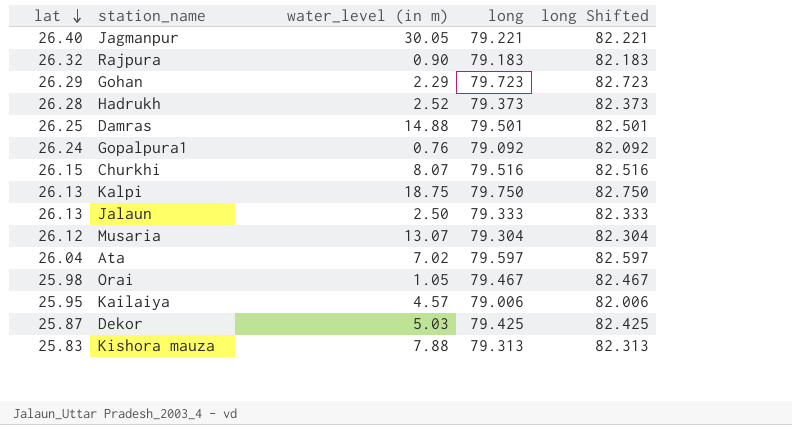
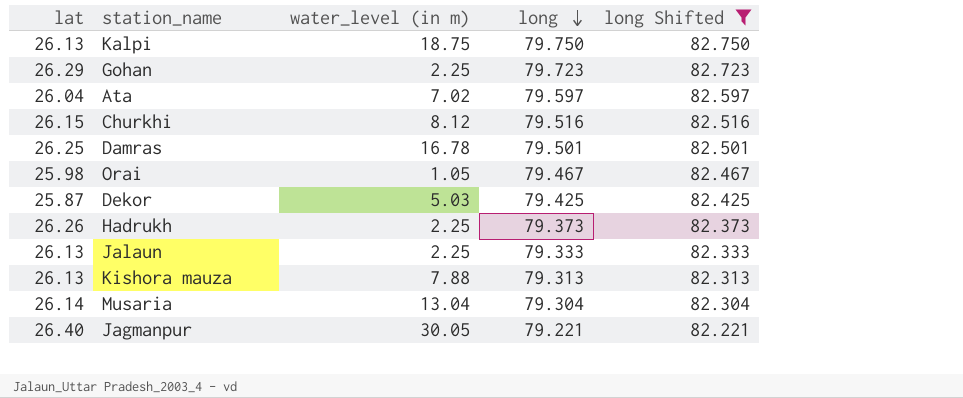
filter: none -> long Shifted >= 82.221
row order: lat descending -> long descending
Gohan | water_level (in m): 2.29 -> 2.25
Churkhi | water_level (in m): 8.07 -> 8.12
Damras | water_level (in m): 14.88 -> 16.78
Hadrukh | lat: 26.28 -> 26.26
Hadrukh | water_level (in m): 2.52 -> 2.25
Jalaun | water_level (in m): 2.50 -> 2.25
Kishora mauza | lat: 25.83 -> 26.13
Musaria | lat: 26.12 -> 26.14
Musaria | water_level (in m): 13.07 -> 13.04

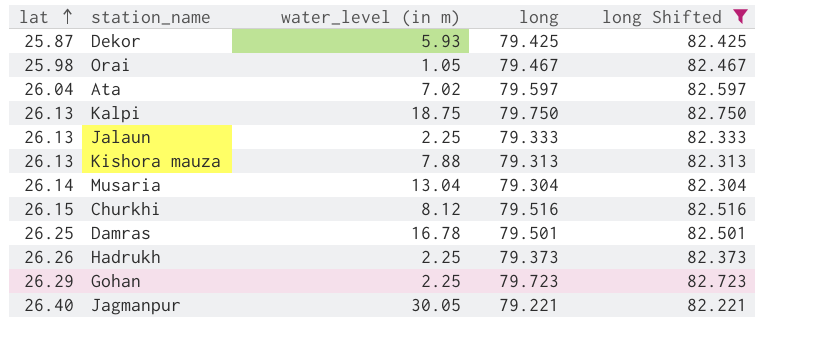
row order: long descending -> lat ascending
Dekor | water_level (in m): 5.03 -> 5.93

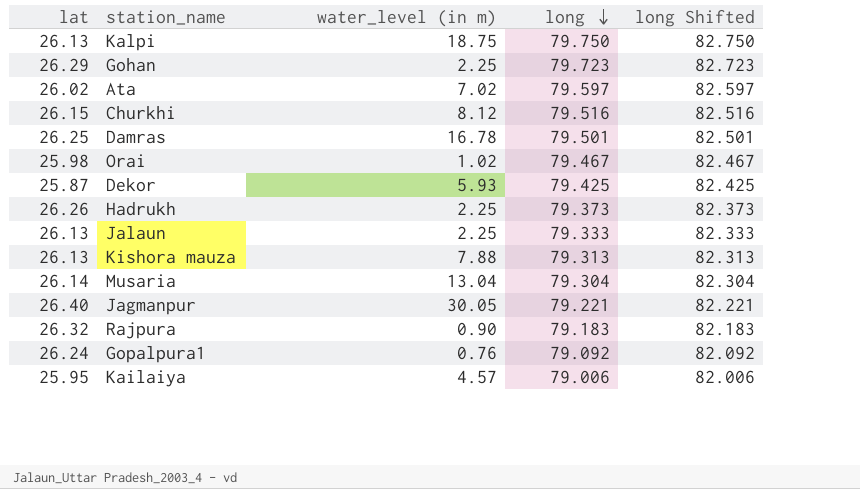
filter: long Shifted >= 82.221 -> none
row order: lat ascending -> long descending
Ata | lat: 26.04 -> 26.02
Orai | water_level (in m): 1.05 -> 1.02

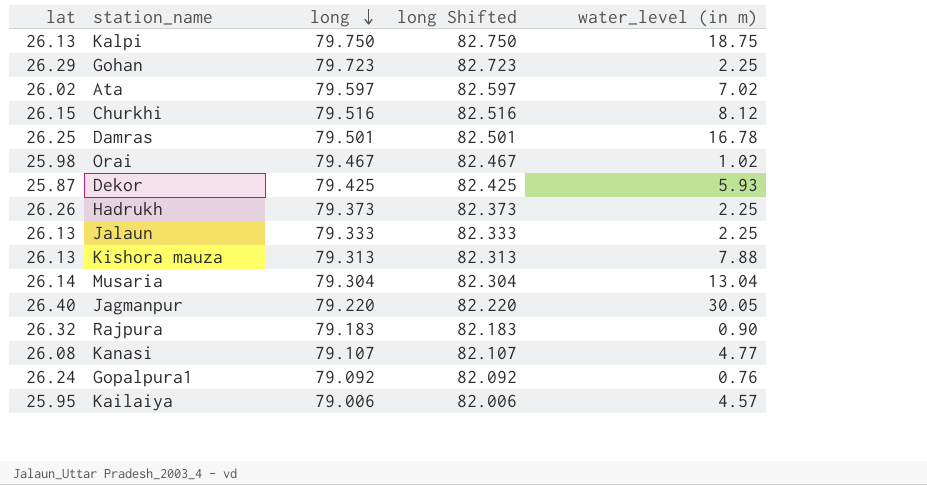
column water_level (in m) | position: 3 -> 5
Jagmanpur | long: 79.221 -> 79.220
Jagmanpur | long Shifted: 82.221 -> 82.220
row Kanasi: none -> 26.08 | 79.107 | 82.107 | 4.77

